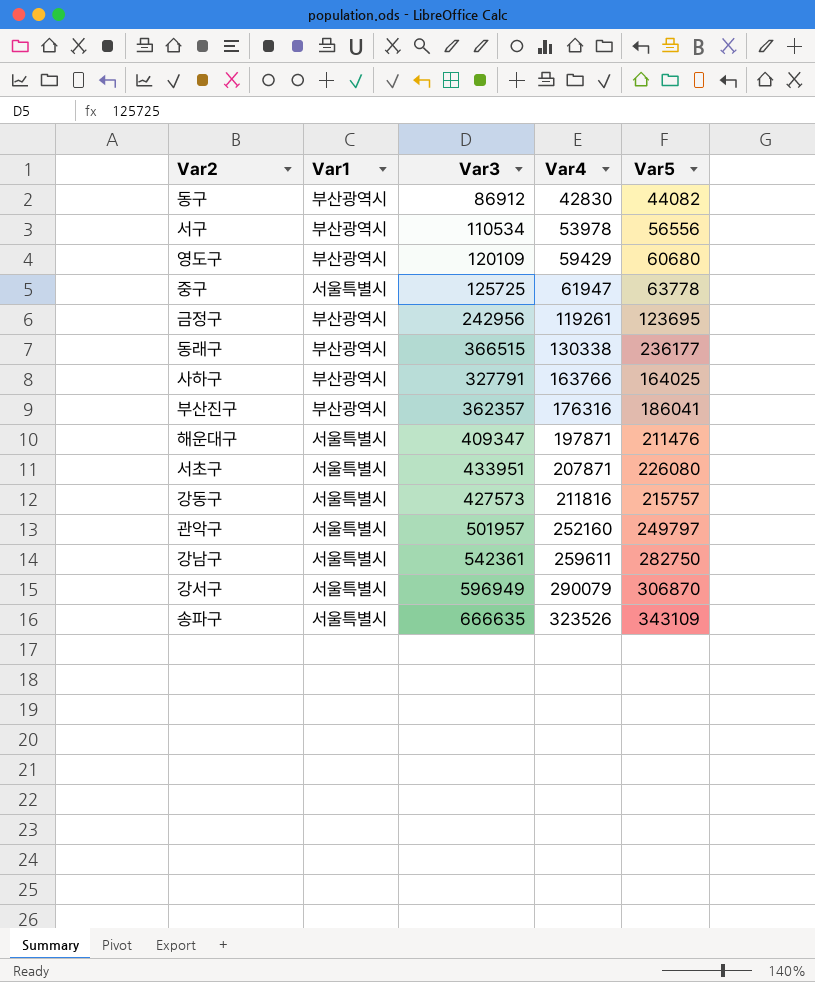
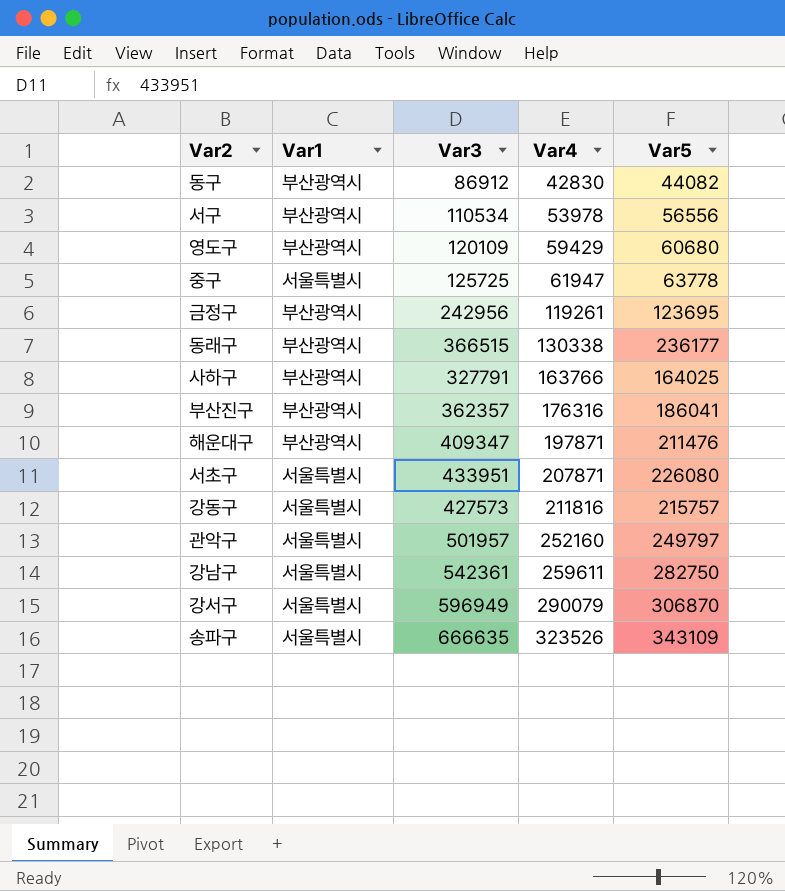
해운대구 | Var1: 서울특별시 -> 부산광역시

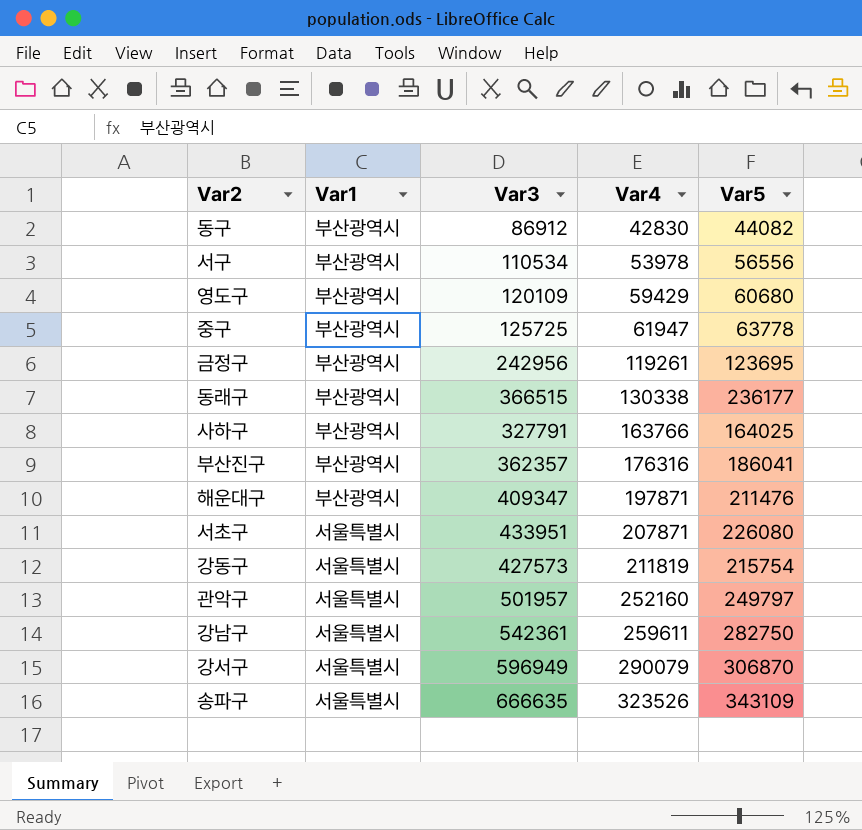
중구 | Var1: 서울특별시 -> 부산광역시
강동구 | Var4: 211816 -> 211819
강동구 | Var5: 215757 -> 215754

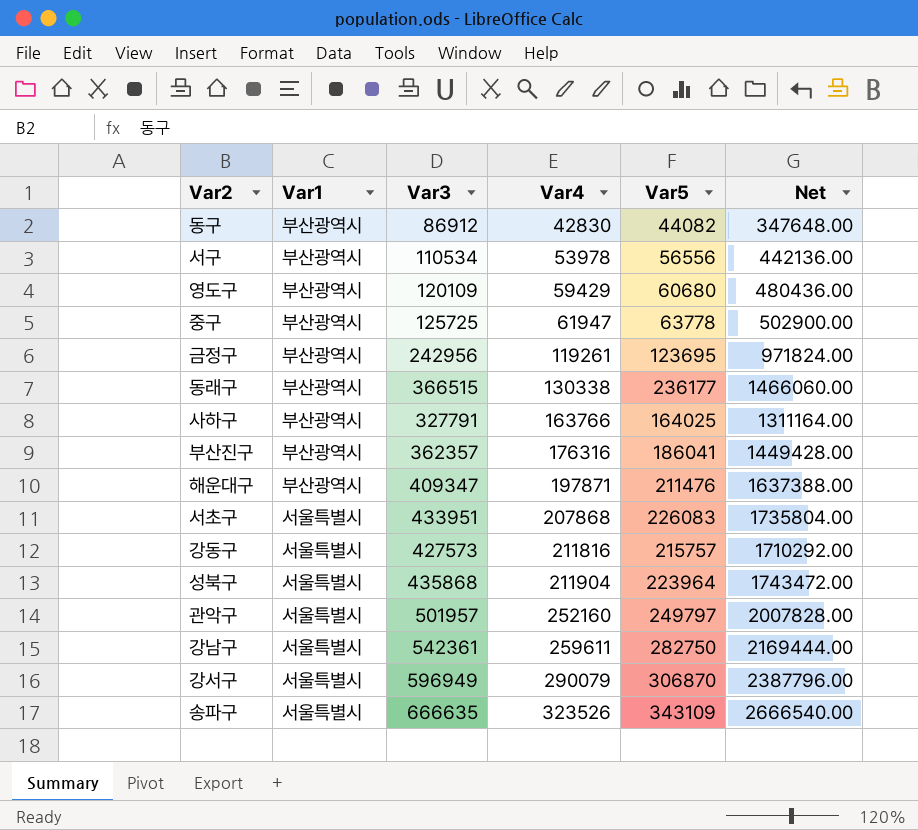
column Net | formula: none -> [Var3] * 4
서초구 | Var4: 207871 -> 207868
서초구 | Var5: 226080 -> 226083
강동구 | Var4: 211819 -> 211816
강동구 | Var5: 215754 -> 215757
row 성북구: none -> 서울특별시 | 435868 | 211904 | 223964 | 1743472.00

